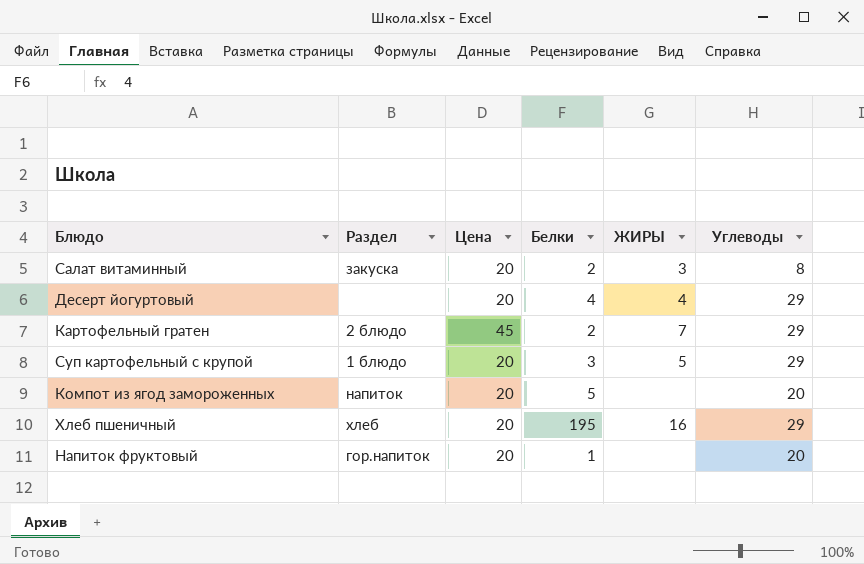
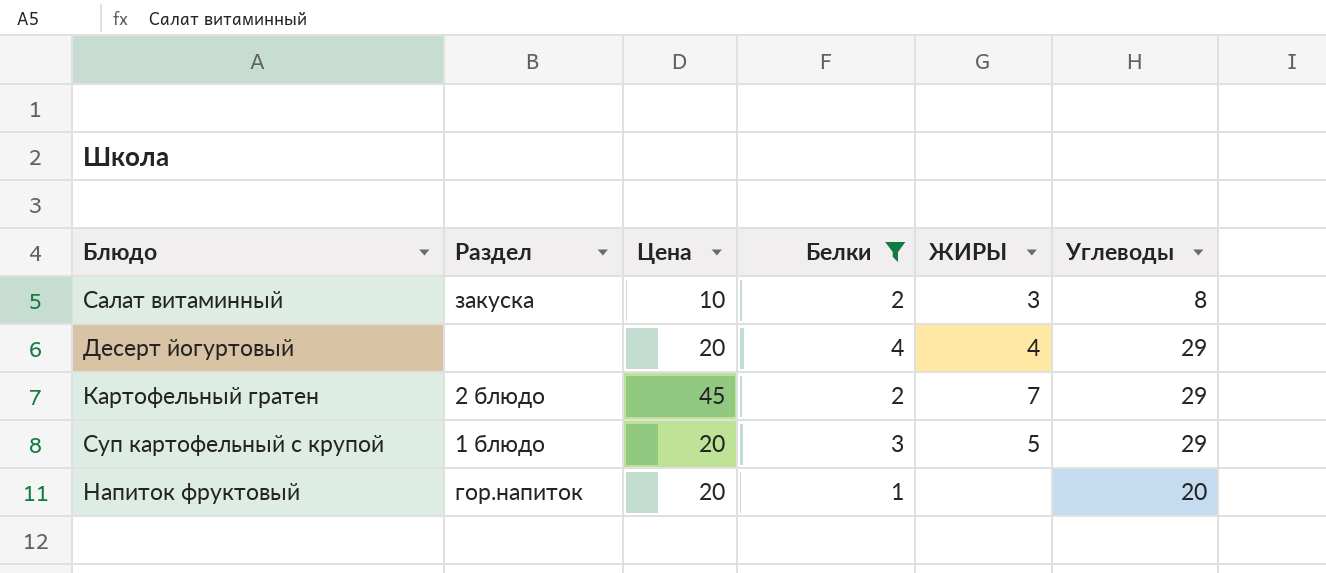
filter: none -> Белки <= 4
Салат витаминный | Цена: 20 -> 10

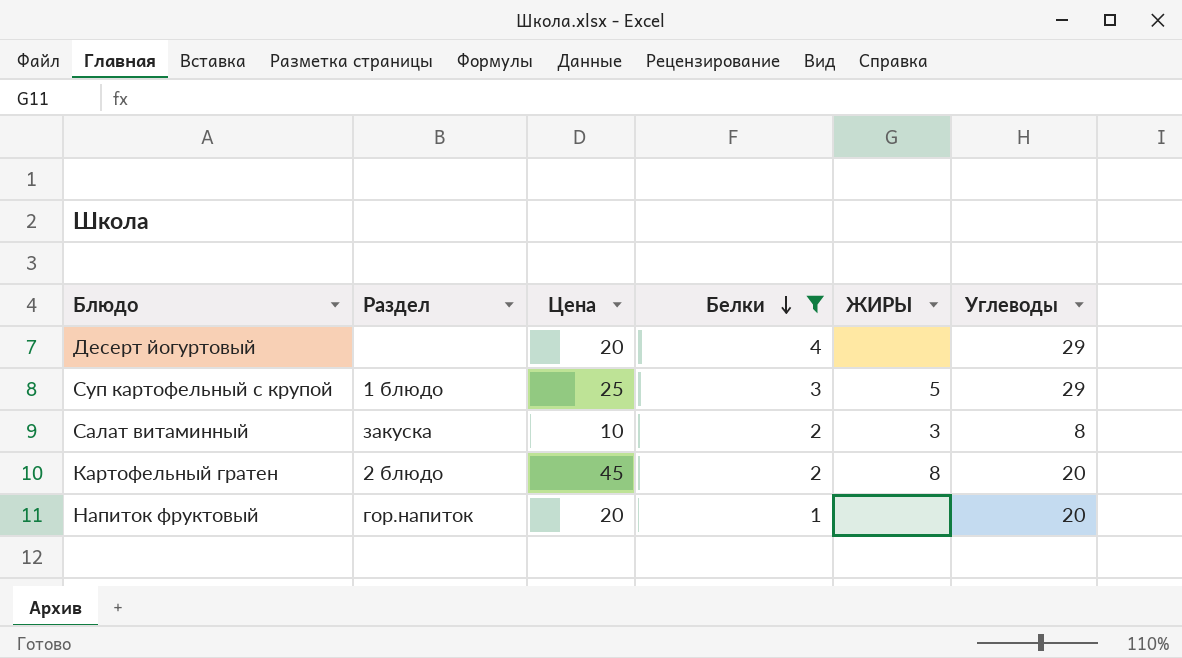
row order: none -> Белки descending
Десерт йогуртовый | ЖИРЫ: 4 -> none
Суп картофельный с крупой | Цена: 20 -> 25
Картофельный гратен | ЖИРЫ: 7 -> 8
Картофельный гратен | Углеводы: 29 -> 20

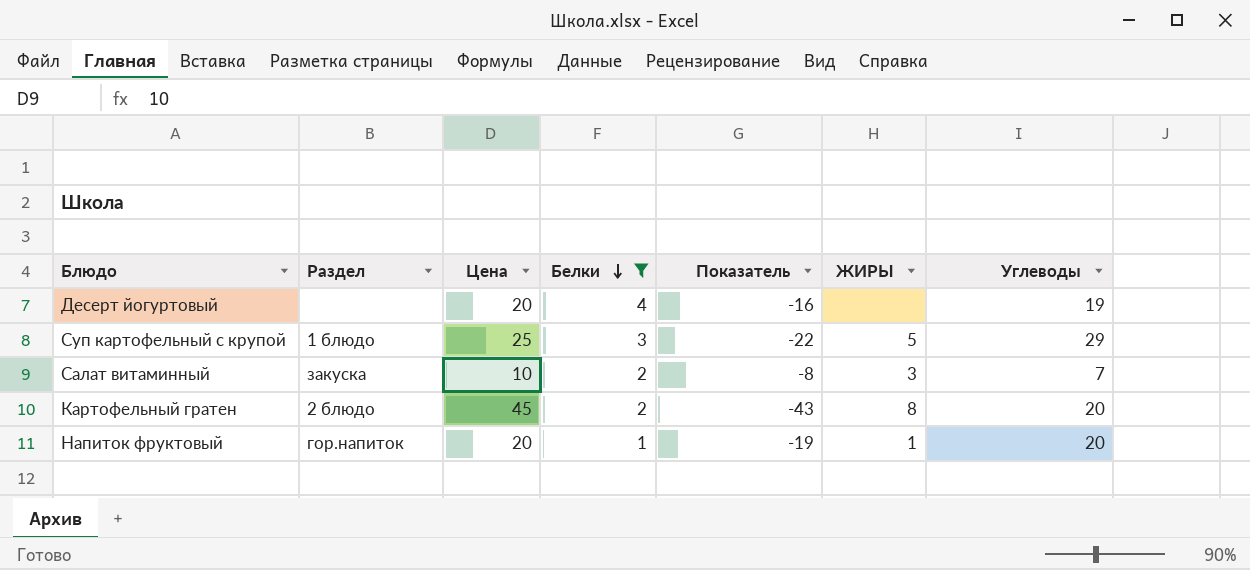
column Показатель | formula: none -> [Белки] - [Цена]
Десерт йогуртовый | Углеводы: 29 -> 19
Салат витаминный | Углеводы: 8 -> 7
Напиток фруктовый | ЖИРЫ: none -> 1

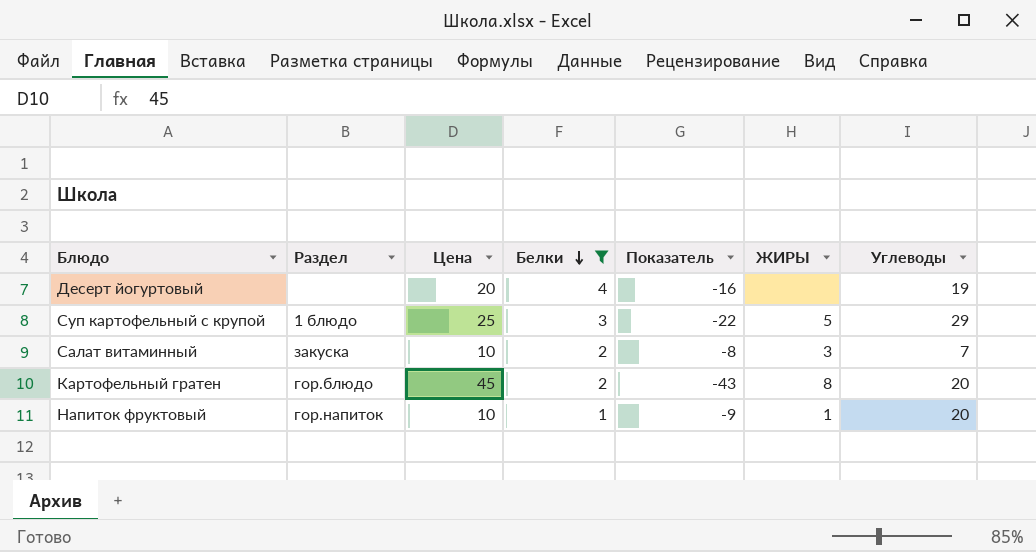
Картофельный гратен | Раздел: 2 блюдо -> гор.блюдо
Напиток фруктовый | Цена: 20 -> 10
Напиток фруктовый | Показатель: -19 -> -9

